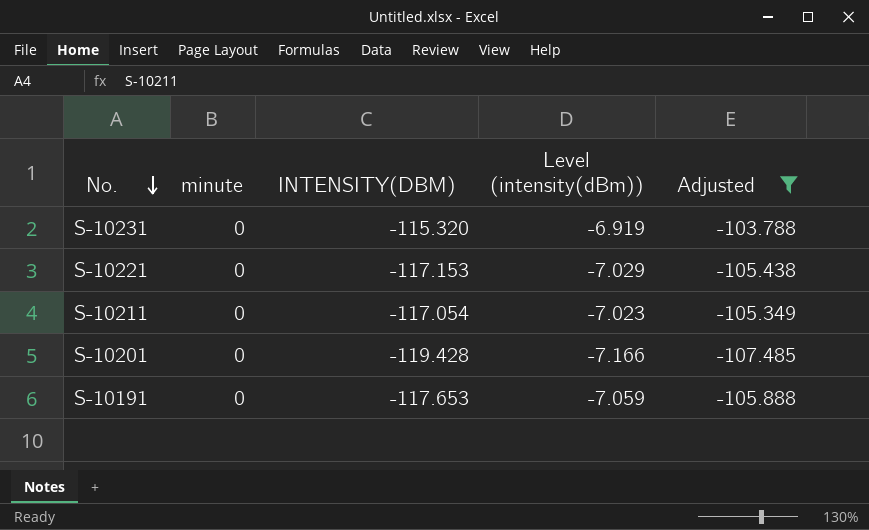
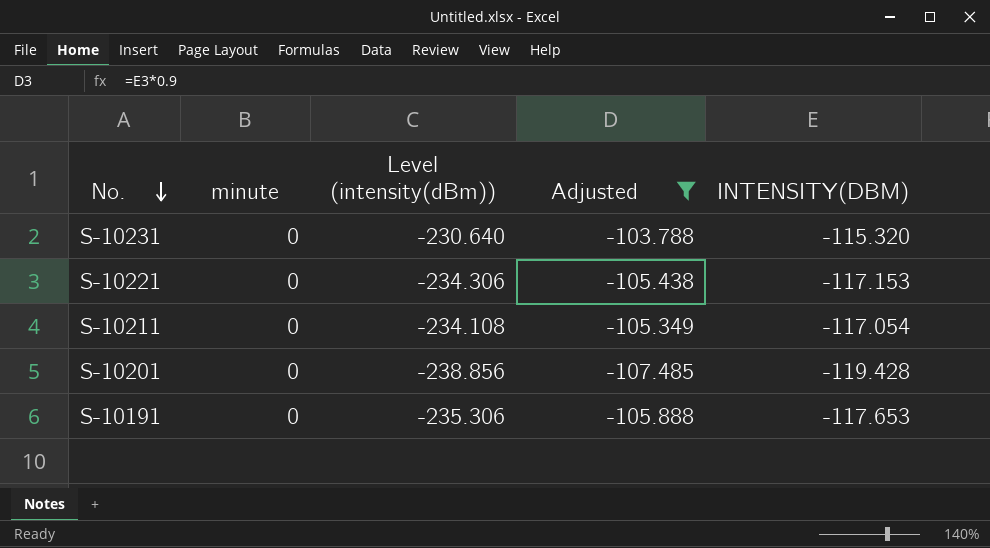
column Level (intensity(dBm)) | formula: [INTENSITY(DBM)] * 0.06 -> [INTENSITY(DBM)] * 2
column INTENSITY(DBM) | position: 3 -> 5

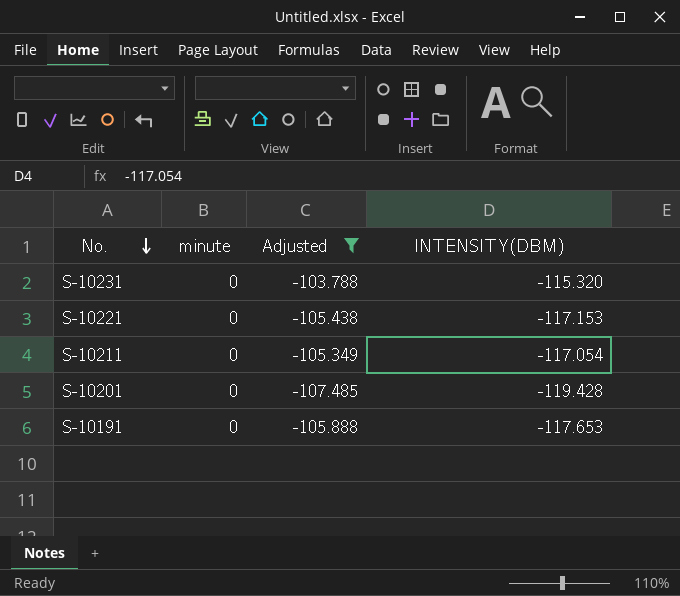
column Level (intensity(dBm)) | formula: [INTENSITY(DBM)] * 2 -> none

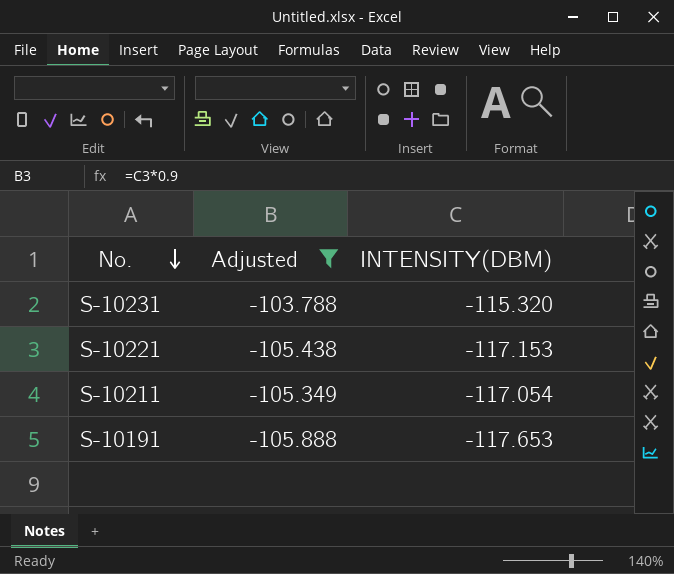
column minute | position: 2 -> none
row S-10201: 0 | -107.485 | -119.428 -> none

